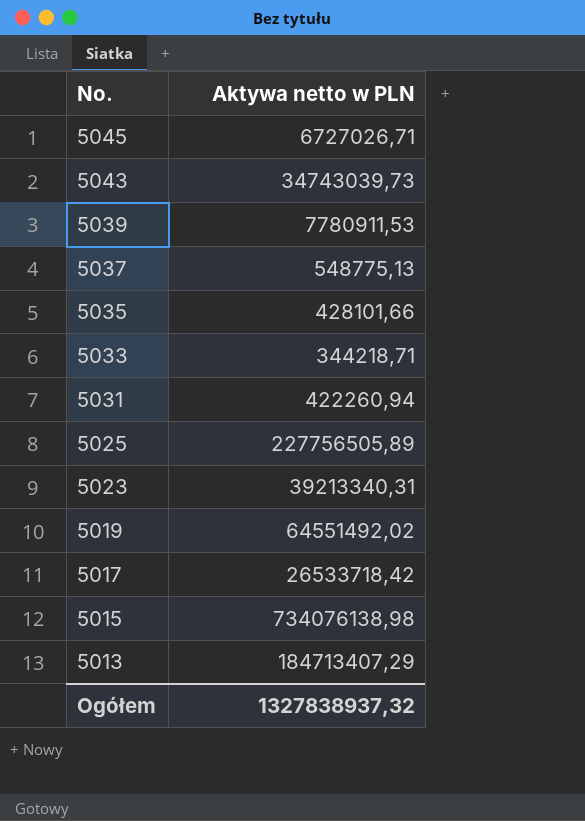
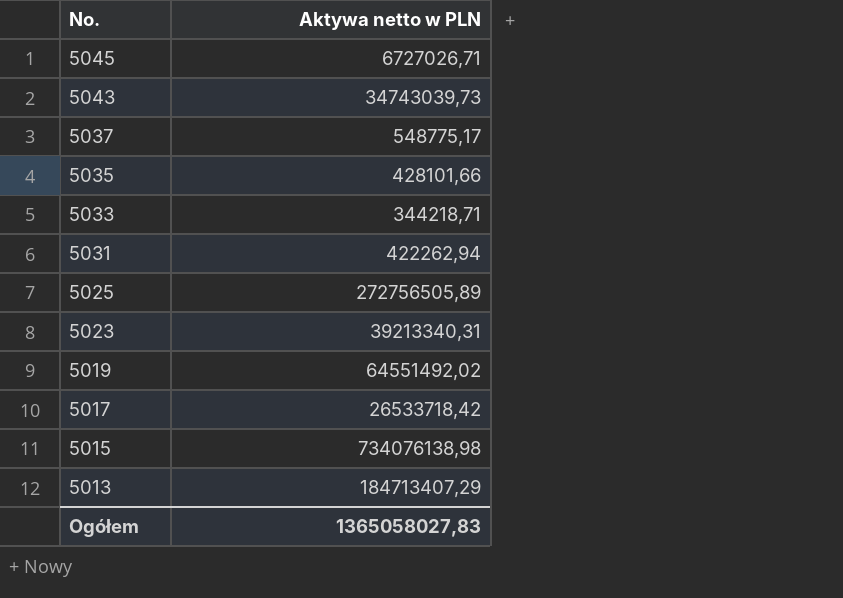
row 5039: 7780911,53 -> none
5037 | Aktywa netto w PLN: 548775,13 -> 548775,17
5031 | Aktywa netto w PLN: 422260,94 -> 422262,94
5025 | Aktywa netto w PLN: 227756505,89 -> 272756505,89
Ogółem | Aktywa netto w PLN: 1327838937,32 -> 1365058027,83

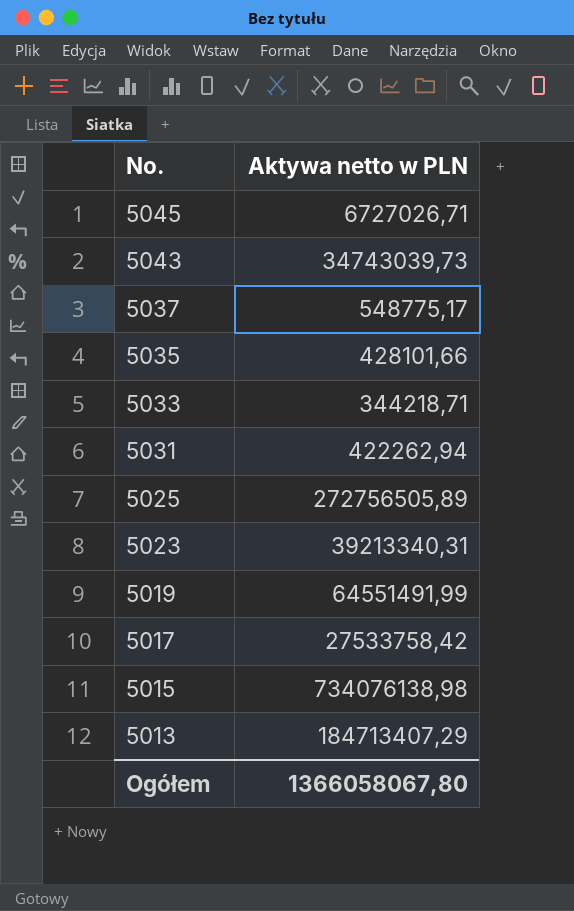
5019 | Aktywa netto w PLN: 64551492,02 -> 64551491,99
5017 | Aktywa netto w PLN: 26533718,42 -> 27533758,42
Ogółem | Aktywa netto w PLN: 1365058027,83 -> 1366058067,80

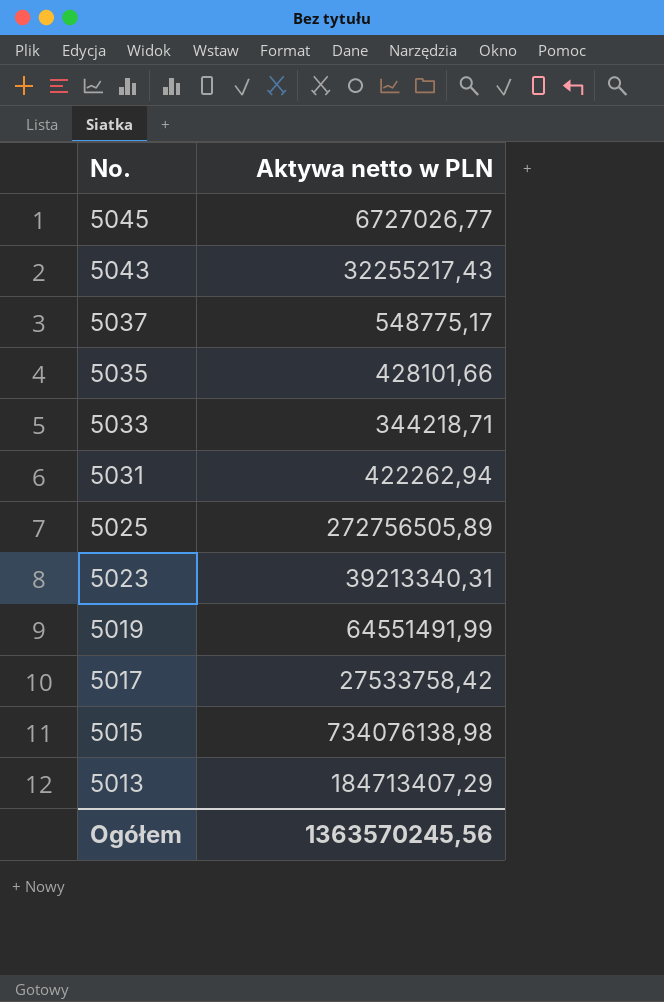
5045 | Aktywa netto w PLN: 6727026,71 -> 6727026,77
5043 | Aktywa netto w PLN: 34743039,73 -> 32255217,43
Ogółem | Aktywa netto w PLN: 1366058067,80 -> 1363570245,56

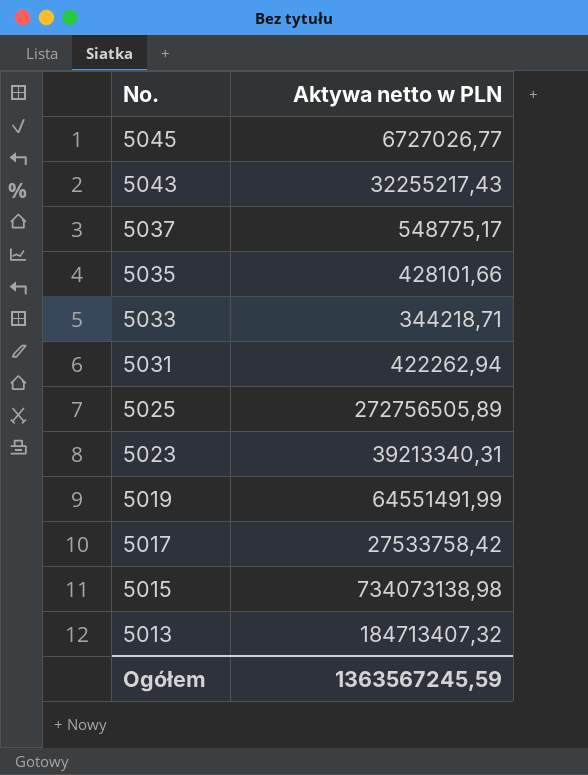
5015 | Aktywa netto w PLN: 734076138,98 -> 734073138,98
5013 | Aktywa netto w PLN: 184713407,29 -> 184713407,32
Ogółem | Aktywa netto w PLN: 1363570245,56 -> 1363567245,59

